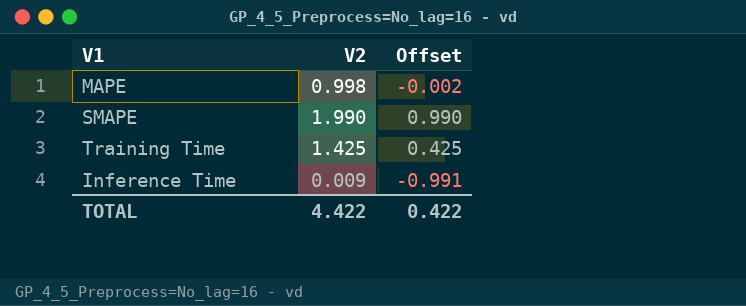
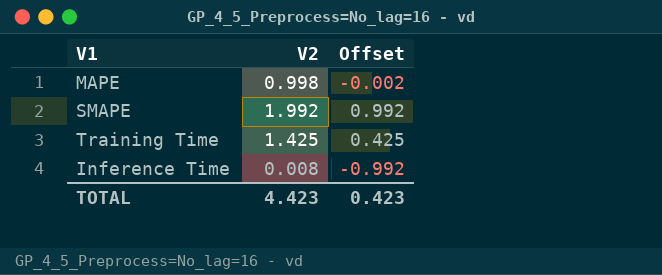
SMAPE | V2: 1.990 -> 1.992
SMAPE | Offset: 0.990 -> 0.992
Inference Time | V2: 0.009 -> 0.008
Inference Time | Offset: -0.991 -> -0.992
TOTAL | V2: 4.422 -> 4.423
TOTAL | Offset: 0.422 -> 0.423

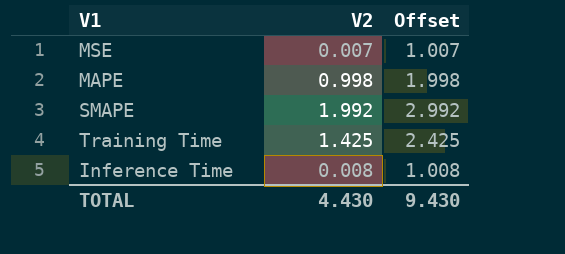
column Offset | formula: [V2] - 1 -> [V2] + 1
row MSE: none -> 0.007 | 1.007
TOTAL | V2: 4.423 -> 4.430
TOTAL | Offset: 0.423 -> 9.430

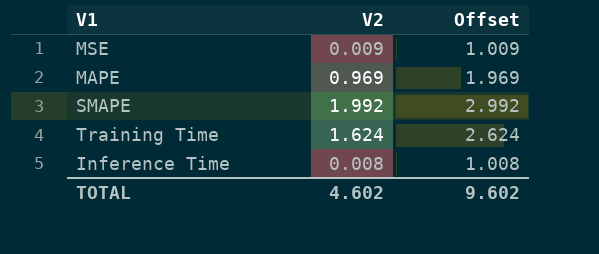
MSE | V2: 0.007 -> 0.009
MSE | Offset: 1.007 -> 1.009
MAPE | V2: 0.998 -> 0.969
MAPE | Offset: 1.998 -> 1.969
Training Time | V2: 1.425 -> 1.624
Training Time | Offset: 2.425 -> 2.624
TOTAL | V2: 4.430 -> 4.602
TOTAL | Offset: 9.430 -> 9.602

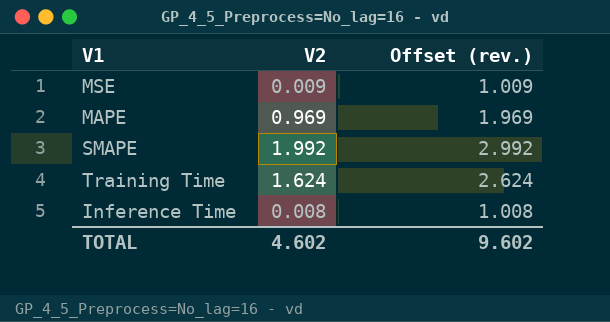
column name: Offset -> Offset (rev.)

